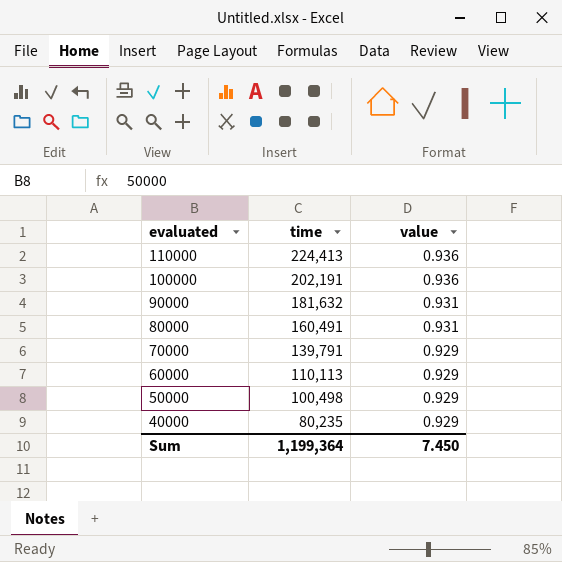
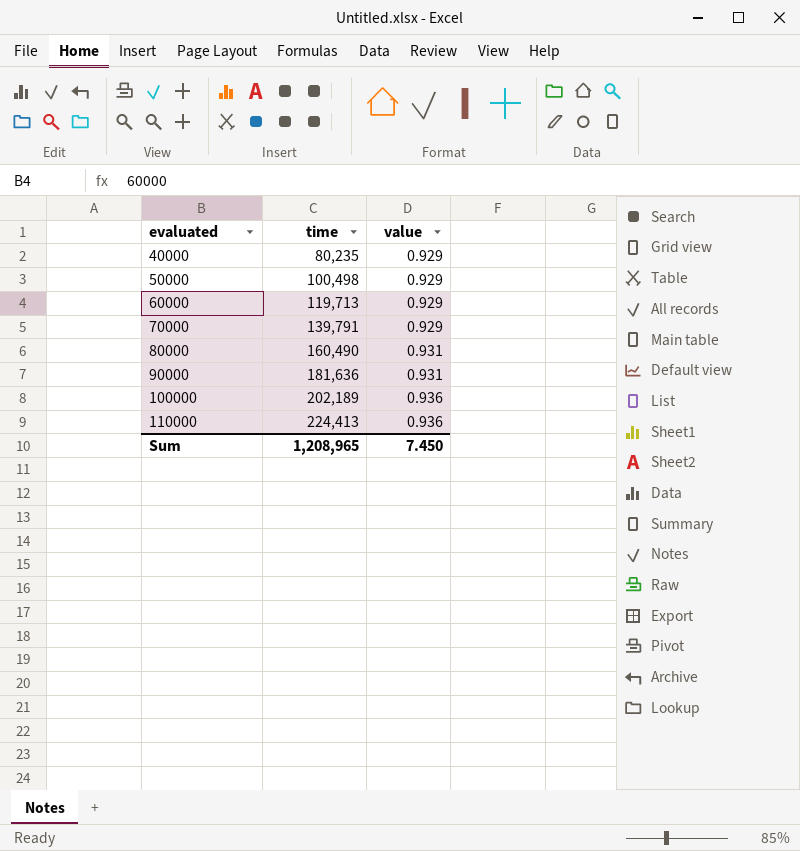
row order: evaluated descending -> evaluated ascending
60000 | time: 110,113 -> 119,713
80000 | time: 160,491 -> 160,490
90000 | time: 181,632 -> 181,636
100000 | time: 202,191 -> 202,189
Sum | time: 1,199,364 -> 1,208,965

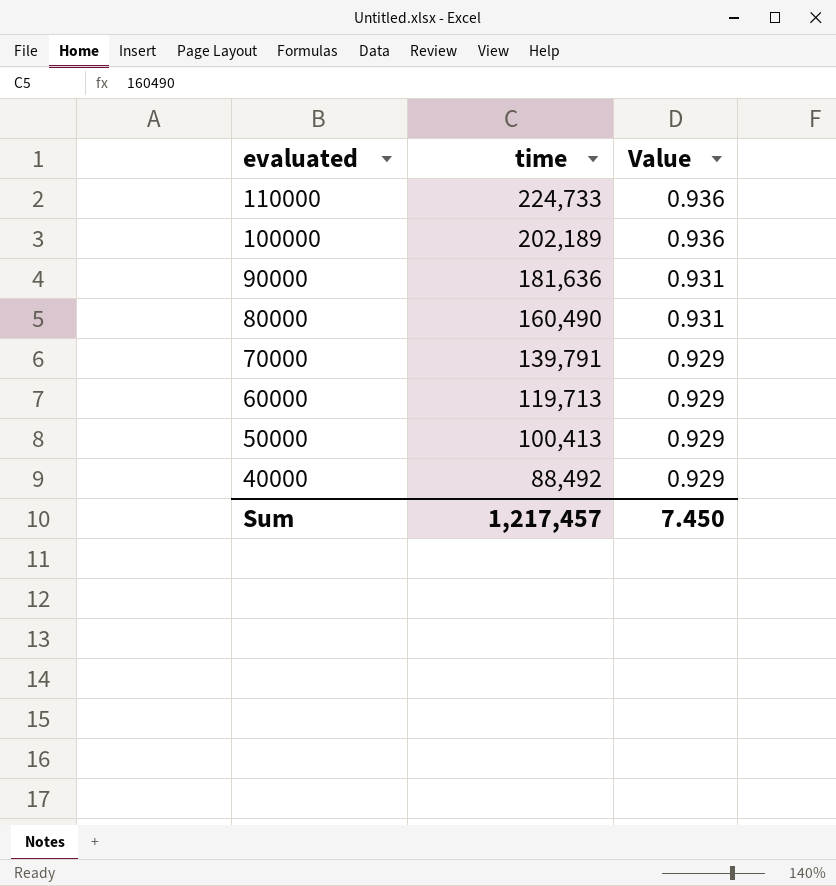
row order: evaluated ascending -> evaluated descending
column name: value -> Value
110000 | time: 224,413 -> 224,733
50000 | time: 100,498 -> 100,413
40000 | time: 80,235 -> 88,492
Sum | time: 1,208,965 -> 1,217,457

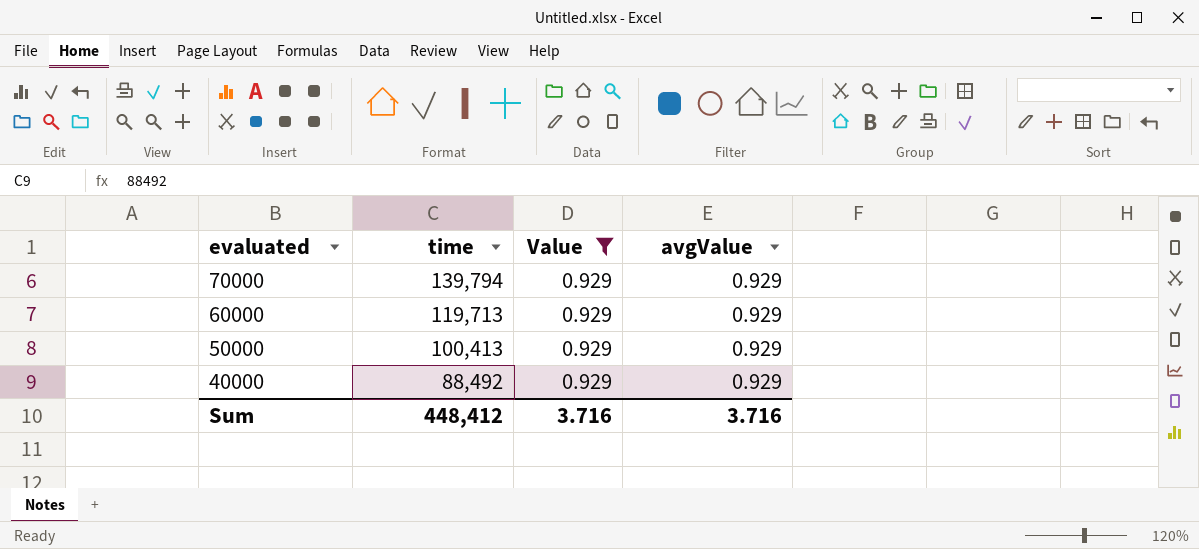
filter: none -> Value = 0.929
column avgValue | position: none -> 4
70000 | time: 139,791 -> 139,794
Sum | time: 1,217,457 -> 448,412
Sum | Value: 7.450 -> 3.716

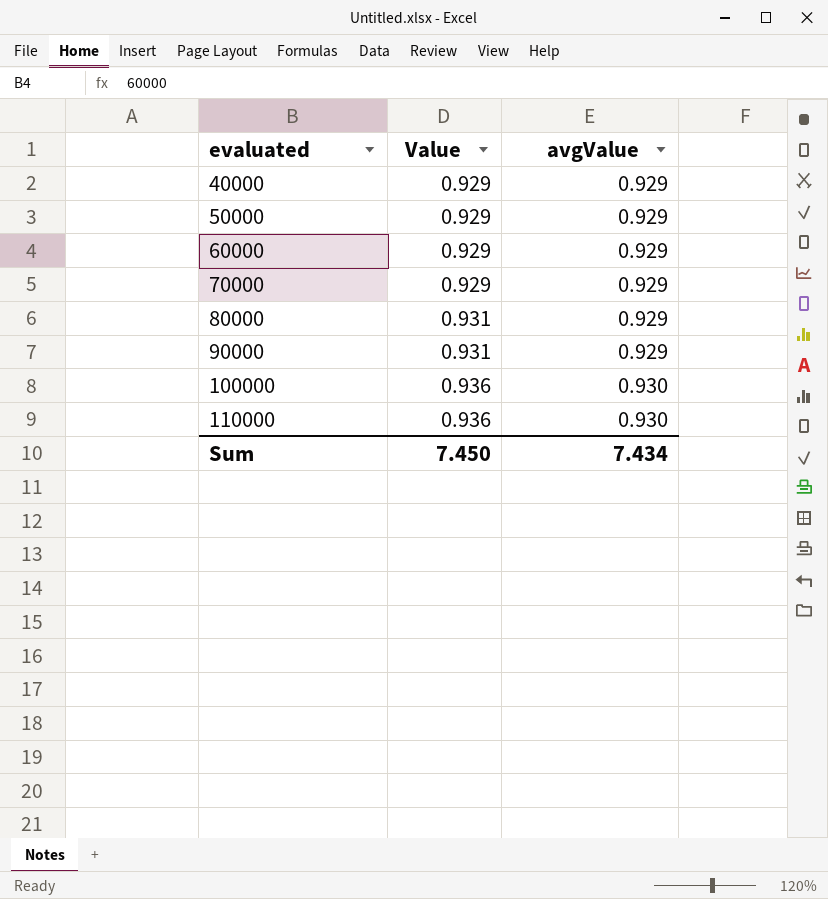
filter: Value = 0.929 -> none
row order: evaluated descending -> evaluated ascending
column time | position: 2 -> none
Sum | Value: 3.716 -> 7.450
Sum | avgValue: 3.716 -> 7.434

